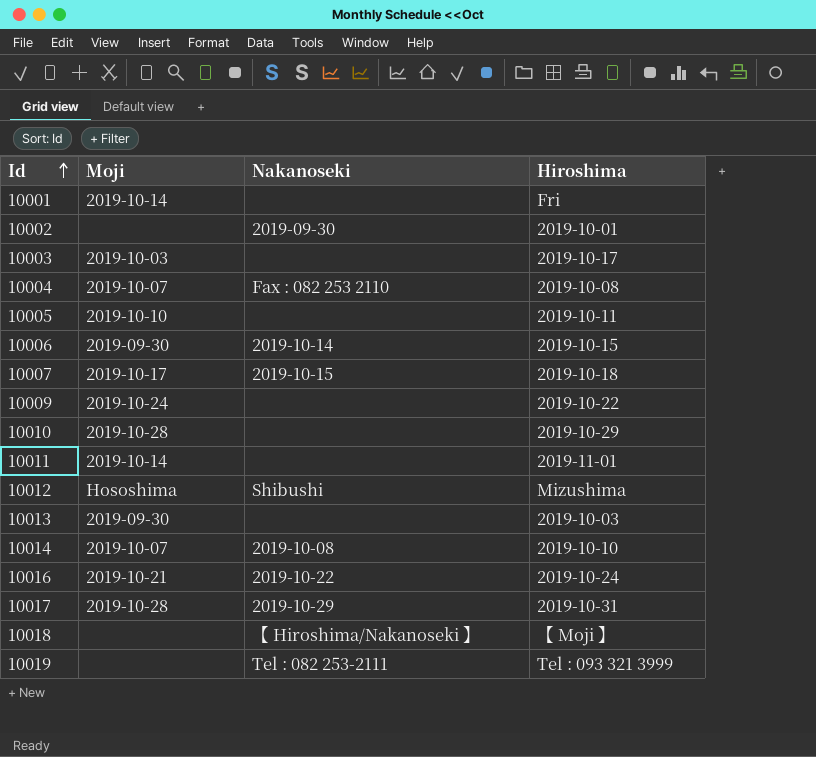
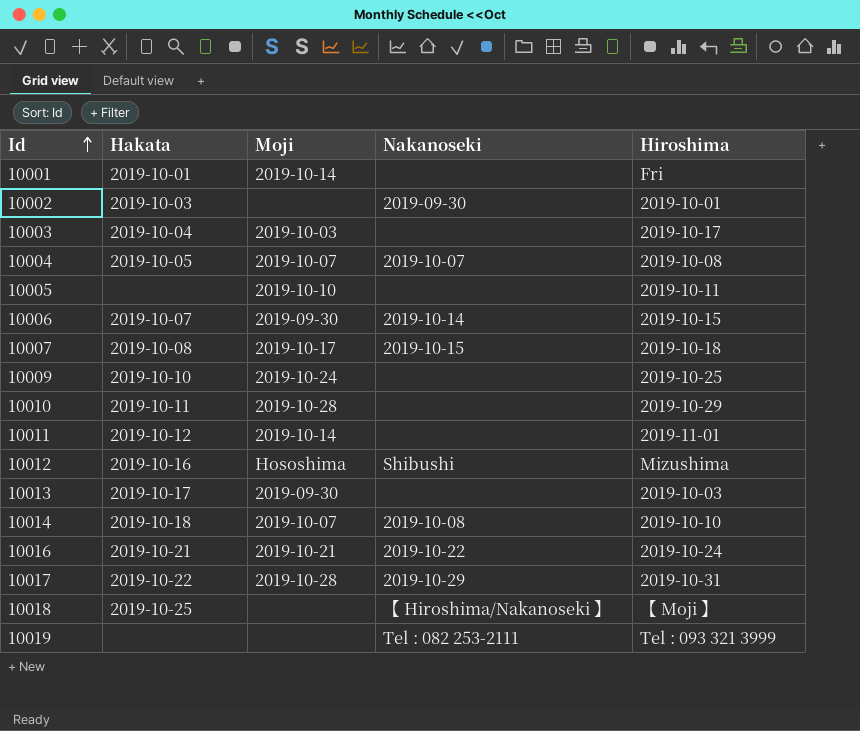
column Hakata | position: none -> 2
10004 | Nakanoseki: Fax : 082 253 2110 -> 2019-10-07
10009 | Hiroshima: 2019-10-22 -> 2019-10-25

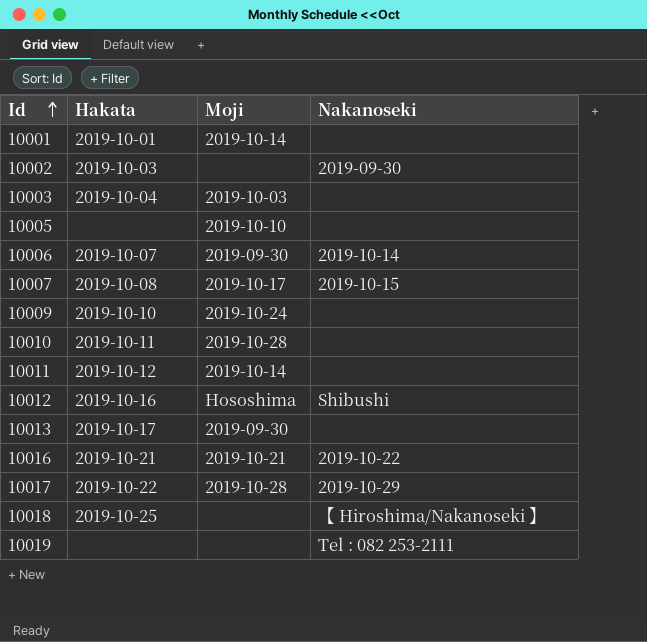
column Hiroshima | position: 5 -> none
row 10004: 2019-10-05 | 2019-10-07 | 2019-10-07 | 2019-10-08 -> none
row 10014: 2019-10-18 | 2019-10-07 | 2019-10-08 | 2019-10-10 -> none

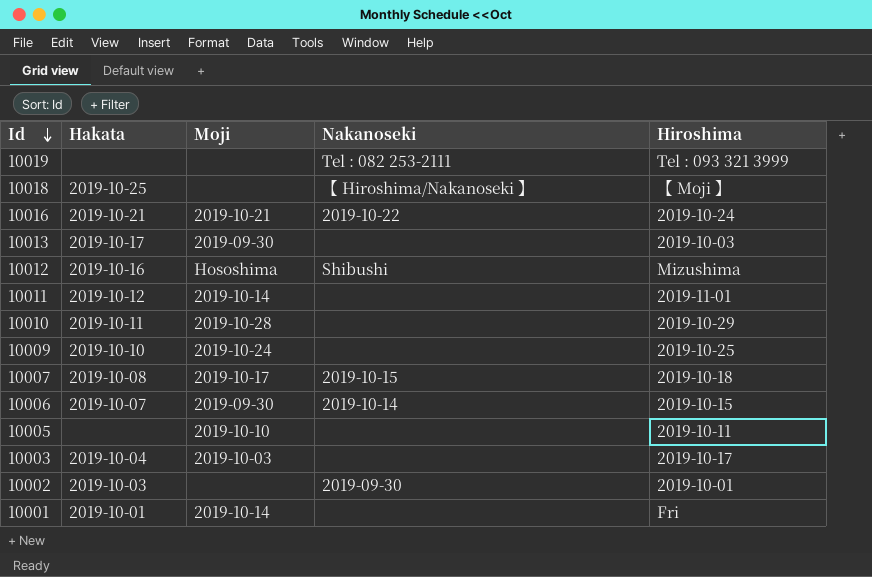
row order: Id ascending -> Id descending
column Hiroshima | position: none -> 5
row 10017: 2019-10-22 | 2019-10-28 | 2019-10-29 -> none

